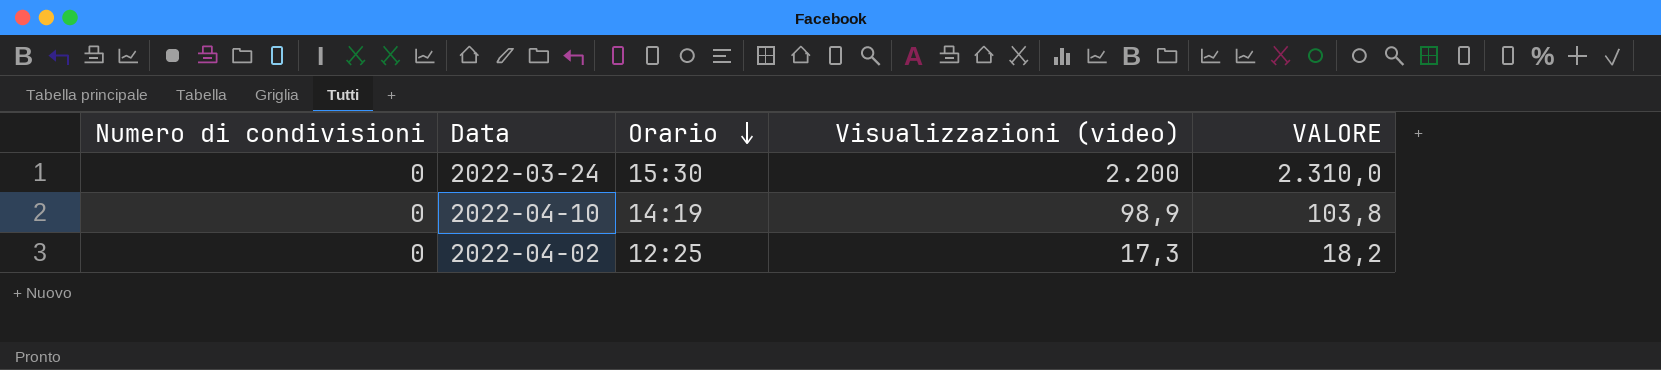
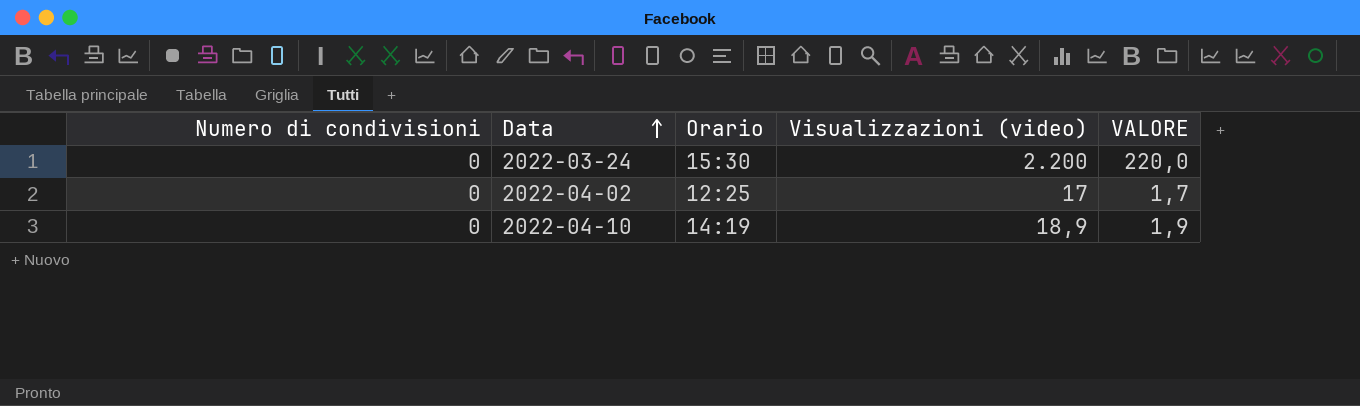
row order: Orario descending -> Data ascending
column VALORE | formula: [Visualizzazioni (video)] * 1,05 -> [Visualizzazioni (video)] * 0,1
2022-04-02 | Visualizzazioni (video): 17,3 -> 17
2022-04-10 | Visualizzazioni (video): 98,9 -> 18,9

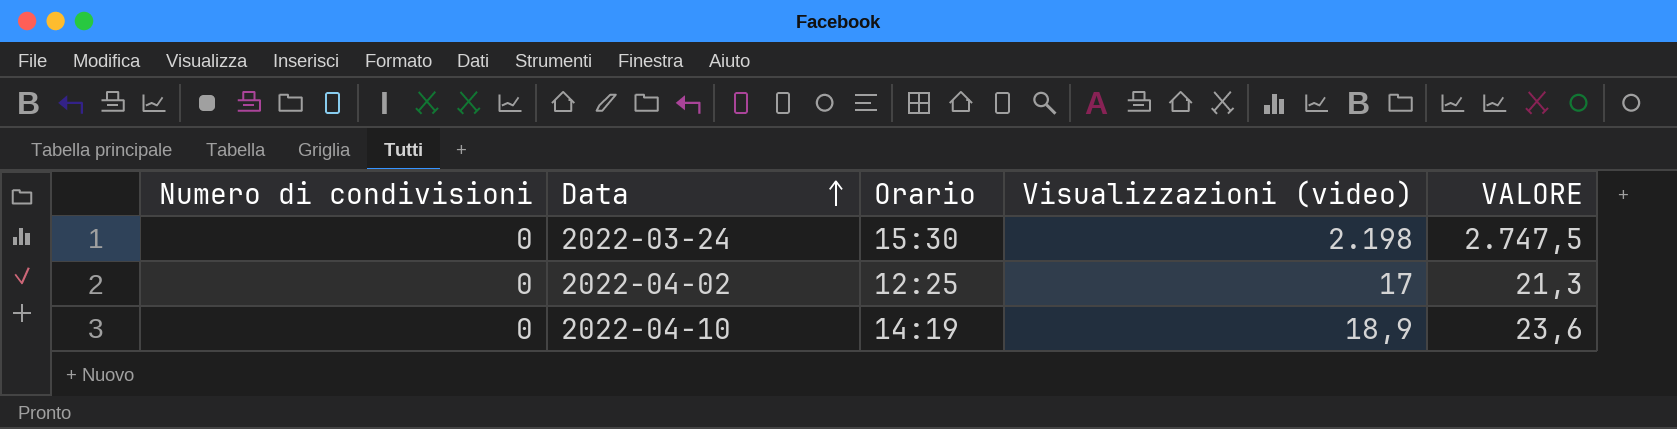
column VALORE | formula: [Visualizzazioni (video)] * 0,1 -> [Visualizzazioni (video)] * 1,25
2022-03-24 | Visualizzazioni (video): 2.200 -> 2.198

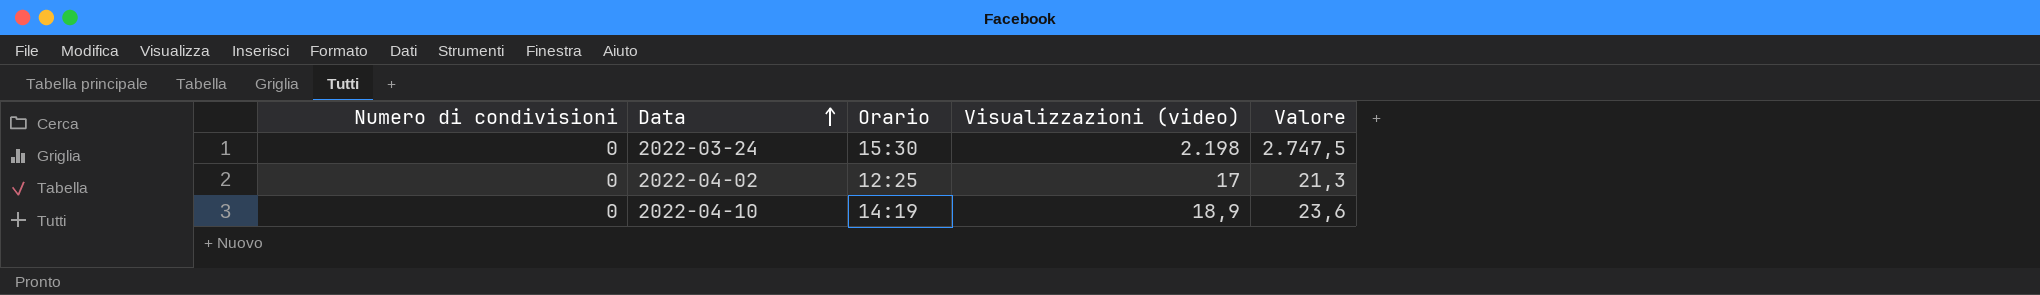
column name: VALORE -> Valore

